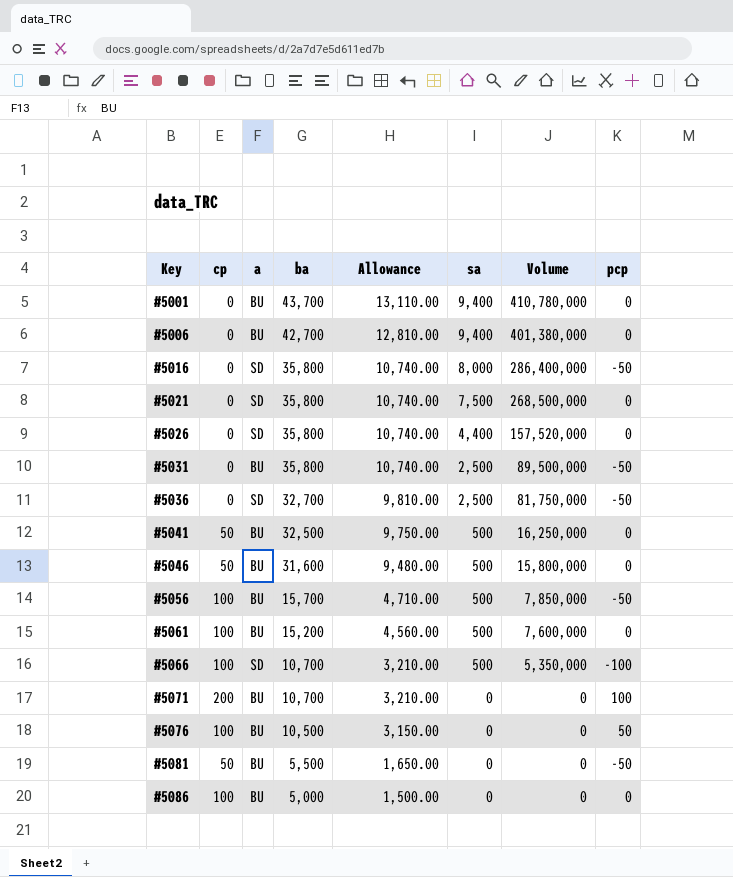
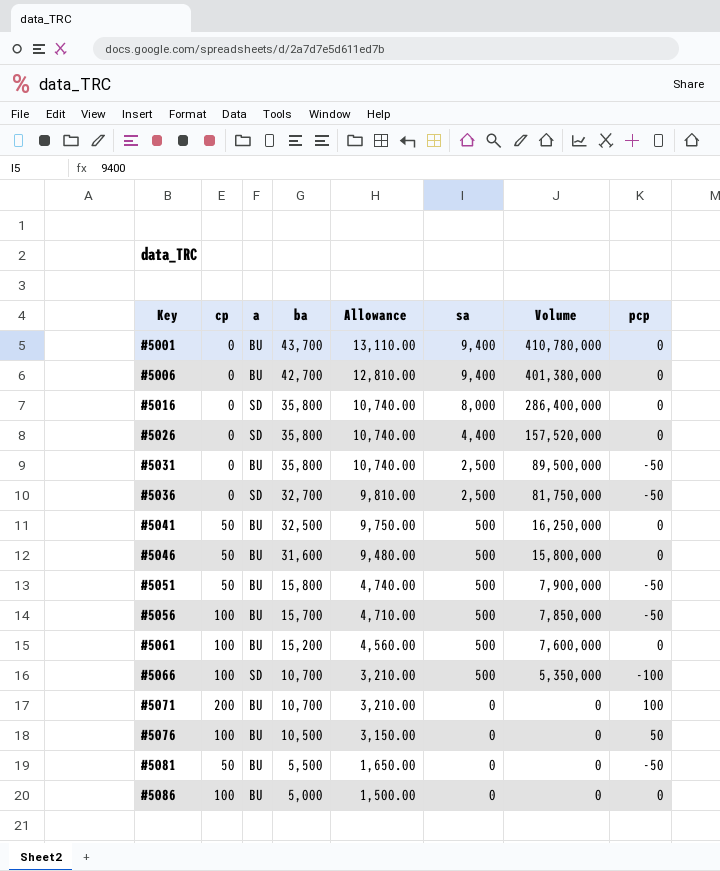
row #5021: 0 | SD | 35,800 | 10,740.00 | 7,500 | 268,500,000 | 0 -> none
#5016 | pcp: -50 -> 0
row #5051: none -> 50 | BU | 15,800 | 4,740.00 | 500 | 7,900,000 | -50

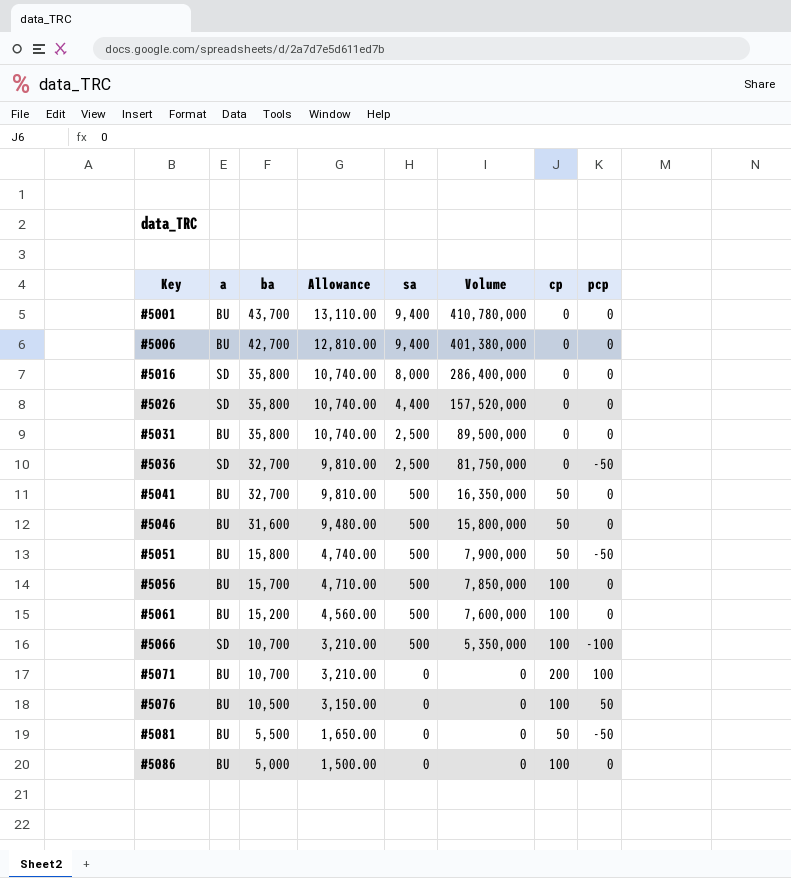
column cp | position: 2 -> 7
#5031 | pcp: -50 -> 0
#5041 | ba: 32,500 -> 32,700
#5041 | Allowance: 9,750.00 -> 9,810.00
#5041 | Volume: 16,250,000 -> 16,350,000
#5056 | pcp: -50 -> 0

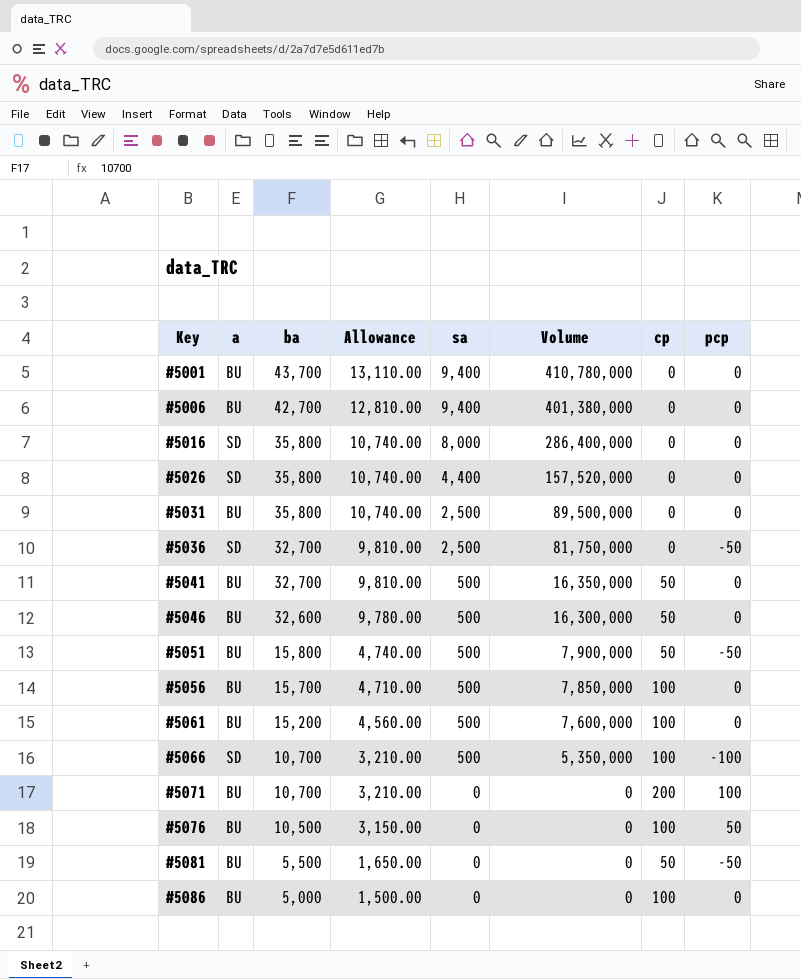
#5046 | ba: 31,600 -> 32,600
#5046 | Allowance: 9,480.00 -> 9,780.00
#5046 | Volume: 15,800,000 -> 16,300,000

